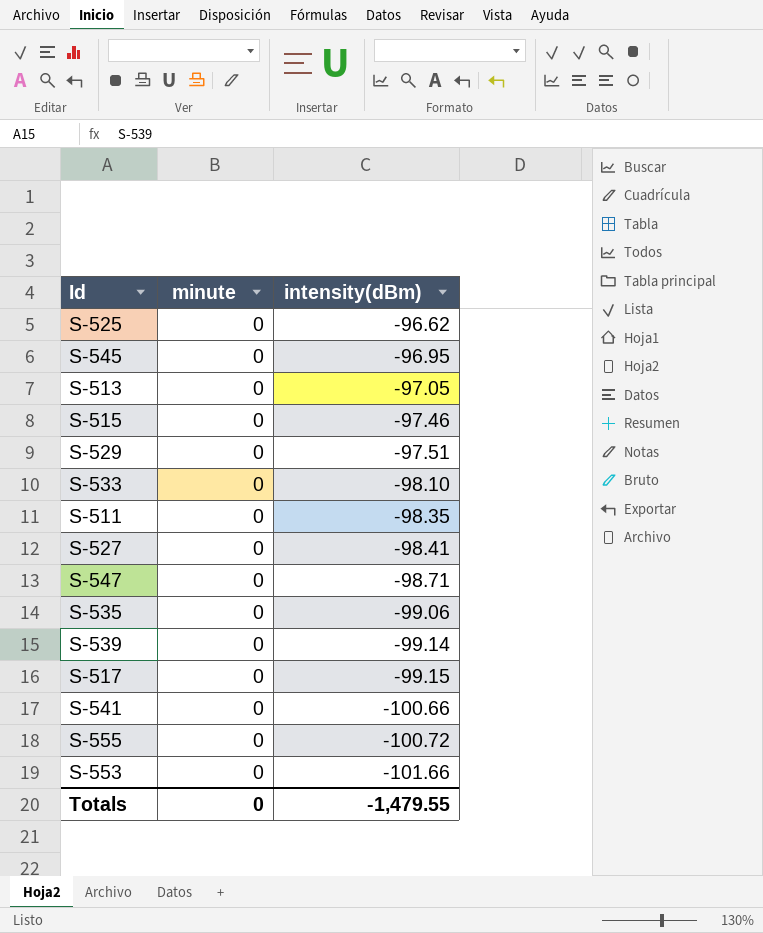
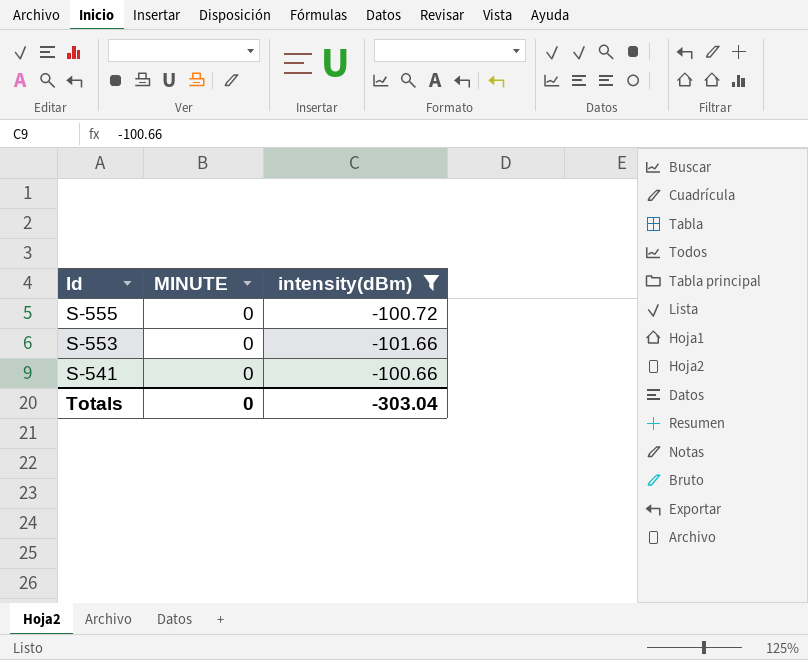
filter: none -> intensity(dBm) <= -100.66
row order: intensity(dBm) descending -> Id descending
column name: minute -> MINUTE
Totals | intensity(dBm): -1,479.55 -> -303.04

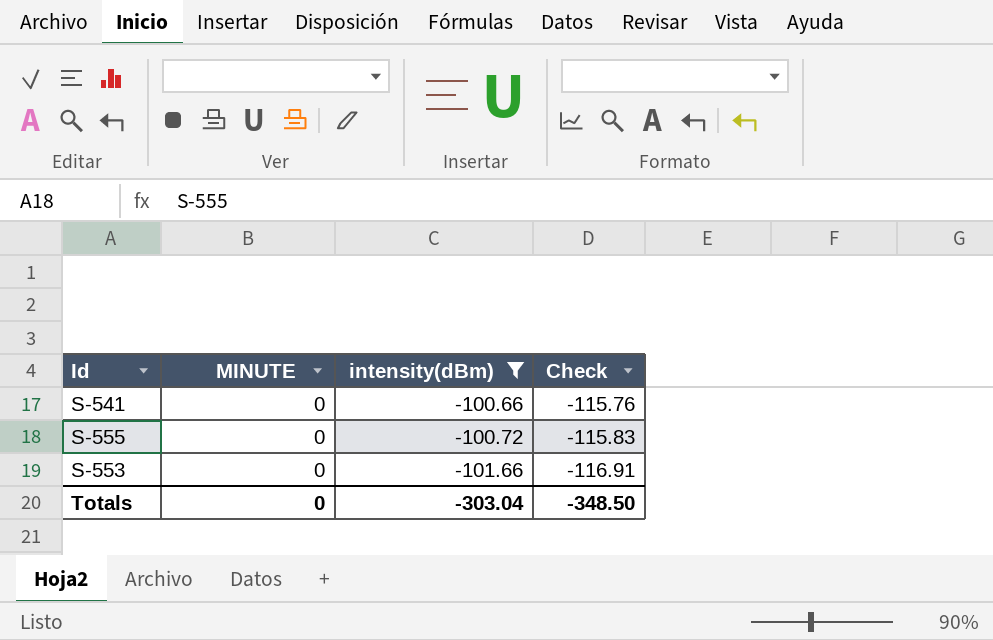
row order: Id descending -> intensity(dBm) descending
column Check | formula: none -> [intensity(dBm)] * 1.15

